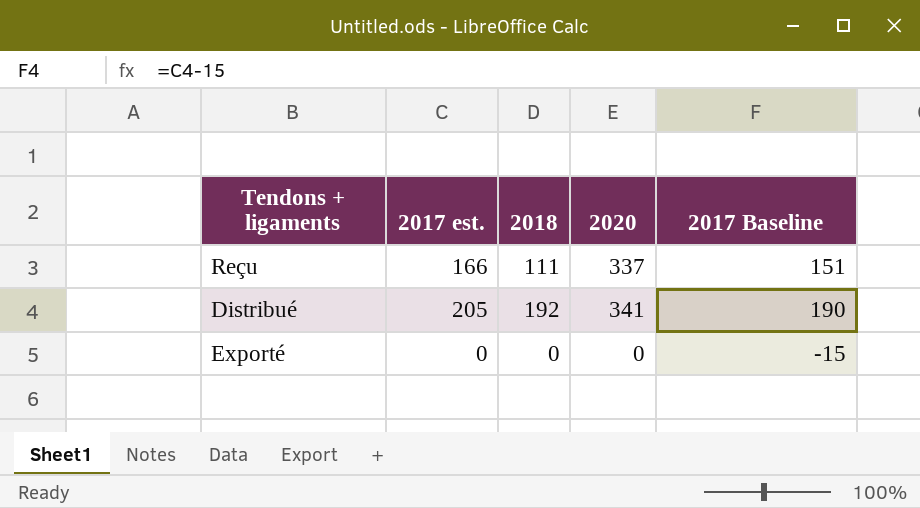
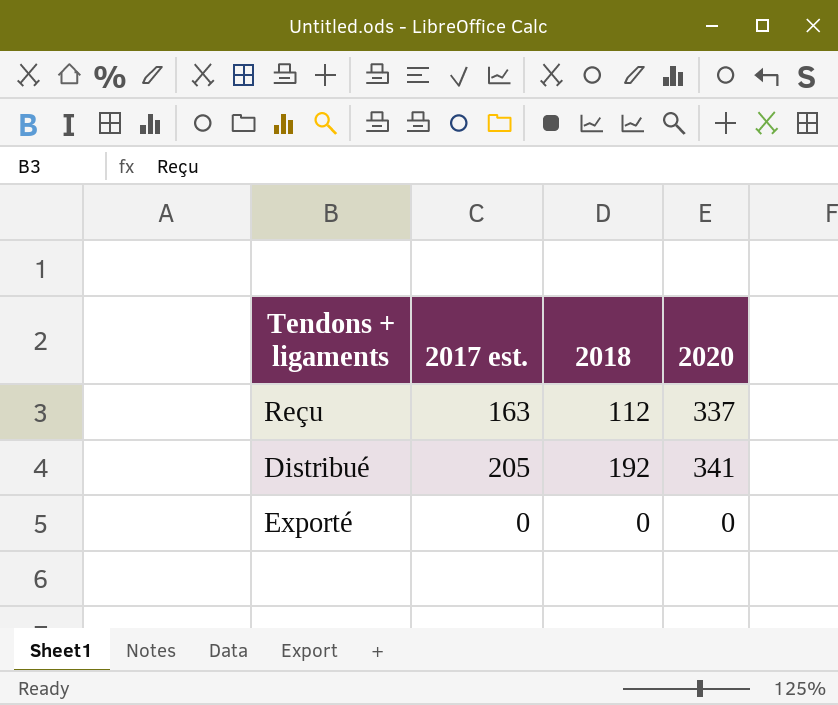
column 2017 Baseline | formula: [2017 est.] - 15 -> none
Reçu | 2017 est.: 166 -> 163
Reçu | 2018: 111 -> 112

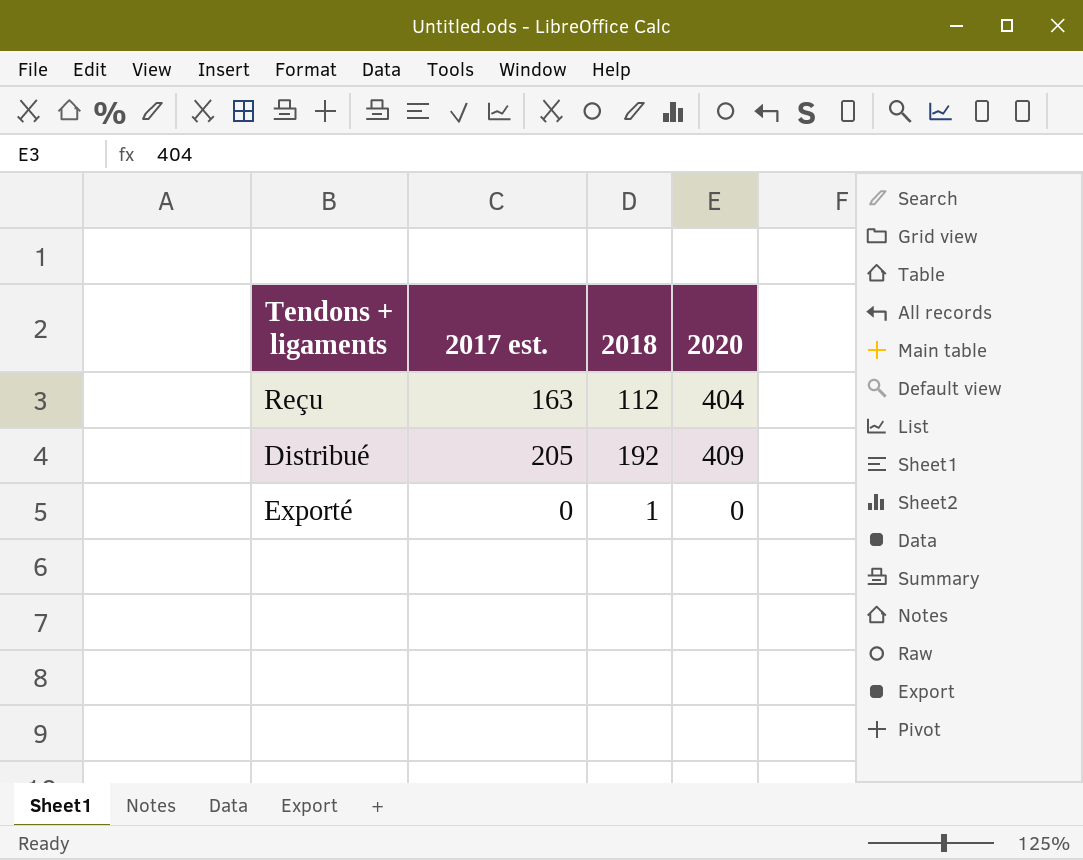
Reçu | 2020: 337 -> 404
Distribué | 2020: 341 -> 409
Exporté | 2018: 0 -> 1

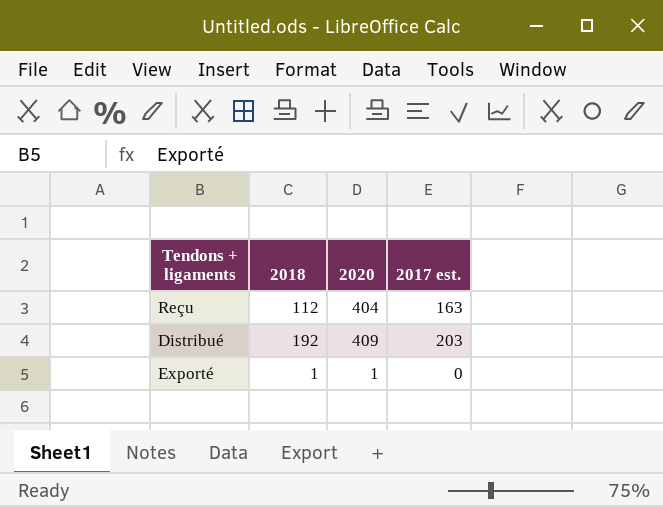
column 2017 est. | position: 2 -> 4
Distribué | 2017 est.: 205 -> 203
Exporté | 2020: 0 -> 1

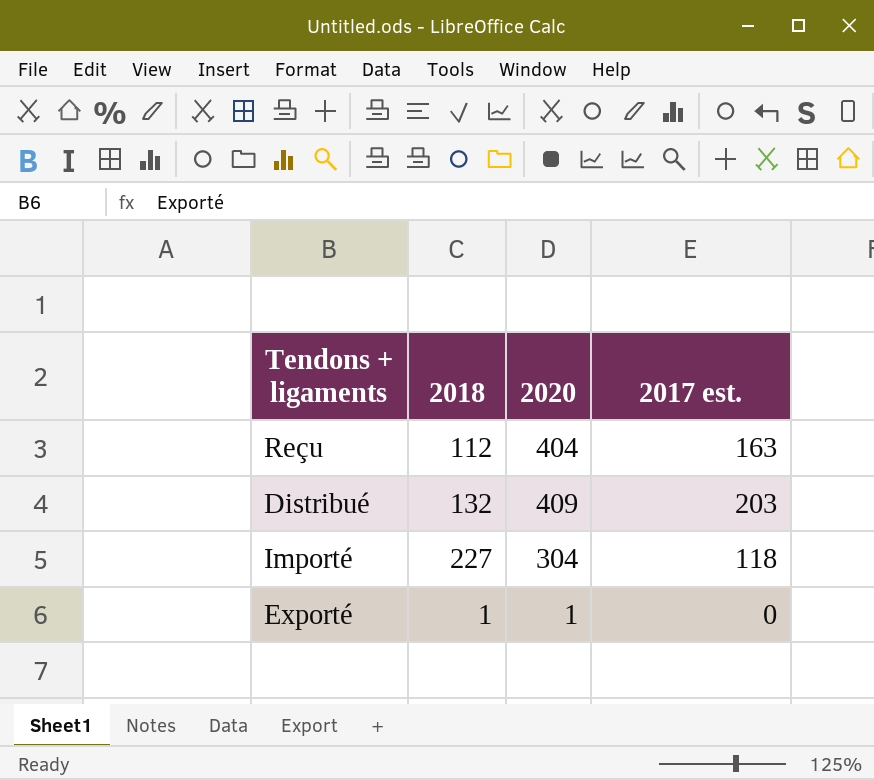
Distribué | 2018: 192 -> 132
row Importé: none -> 227 | 304 | 118

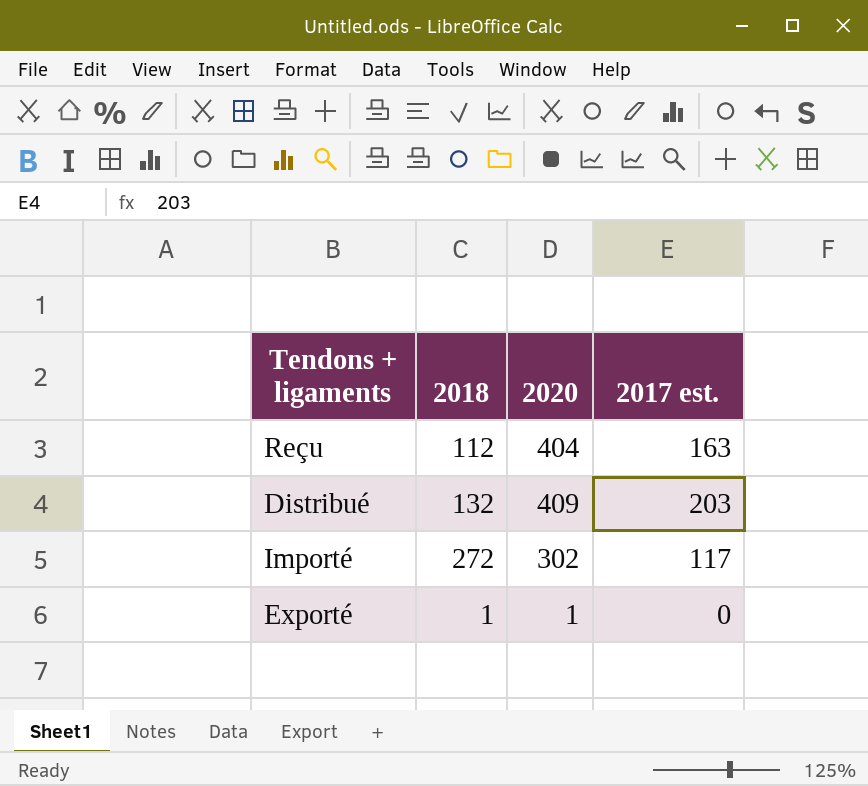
Importé | 2018: 227 -> 272
Importé | 2020: 304 -> 302
Importé | 2017 est.: 118 -> 117

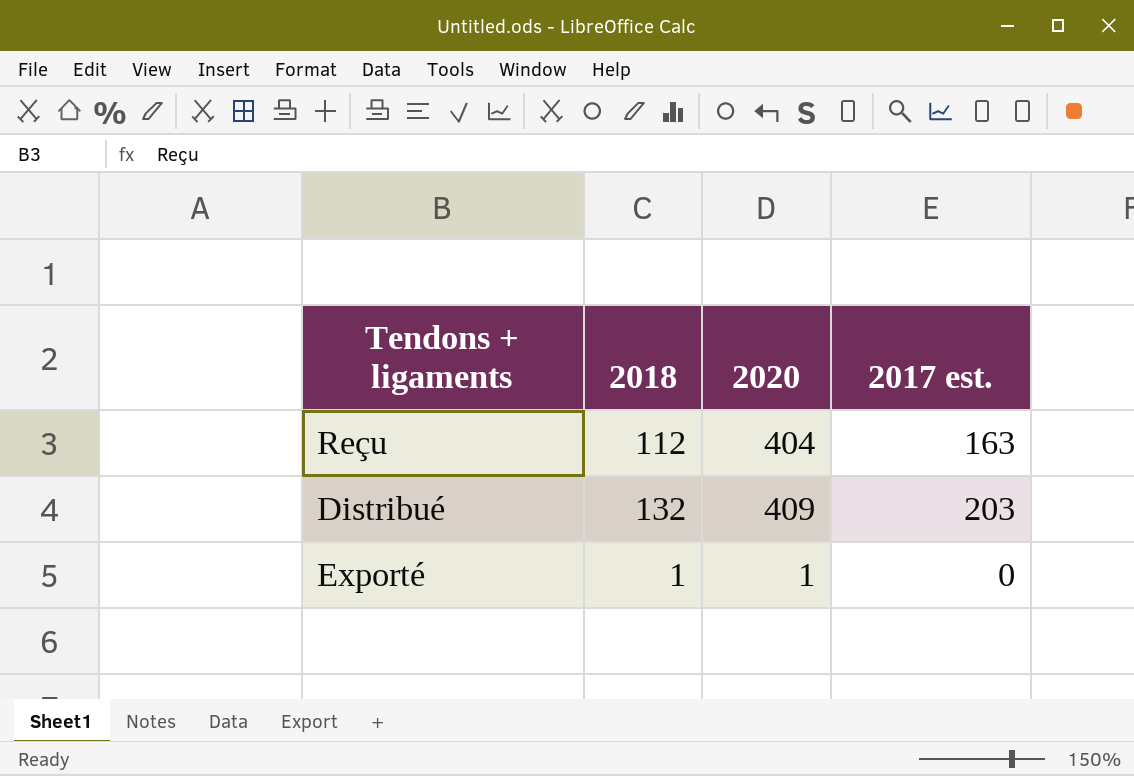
row Importé: 272 | 302 | 117 -> none

